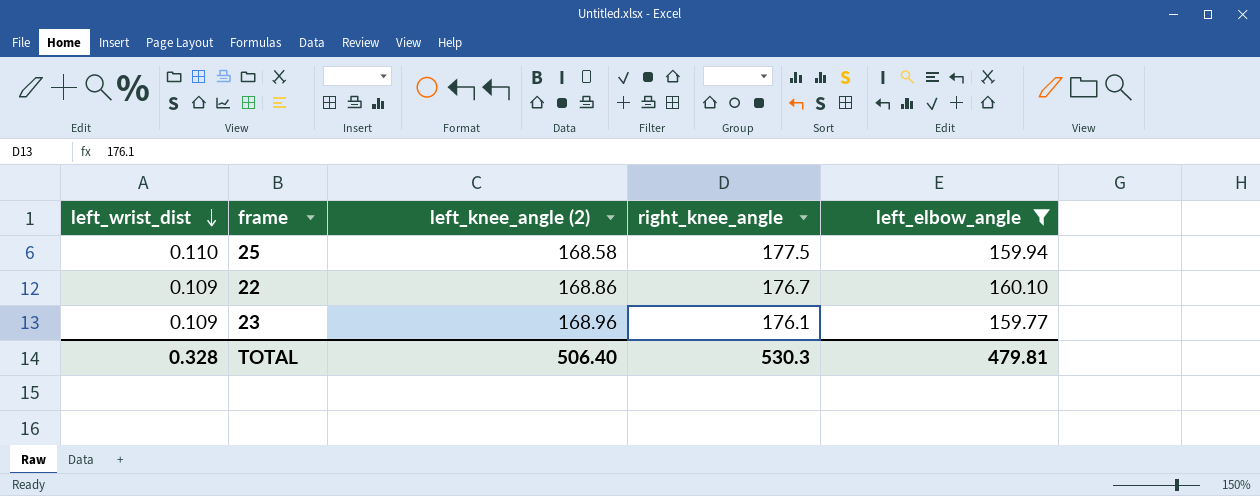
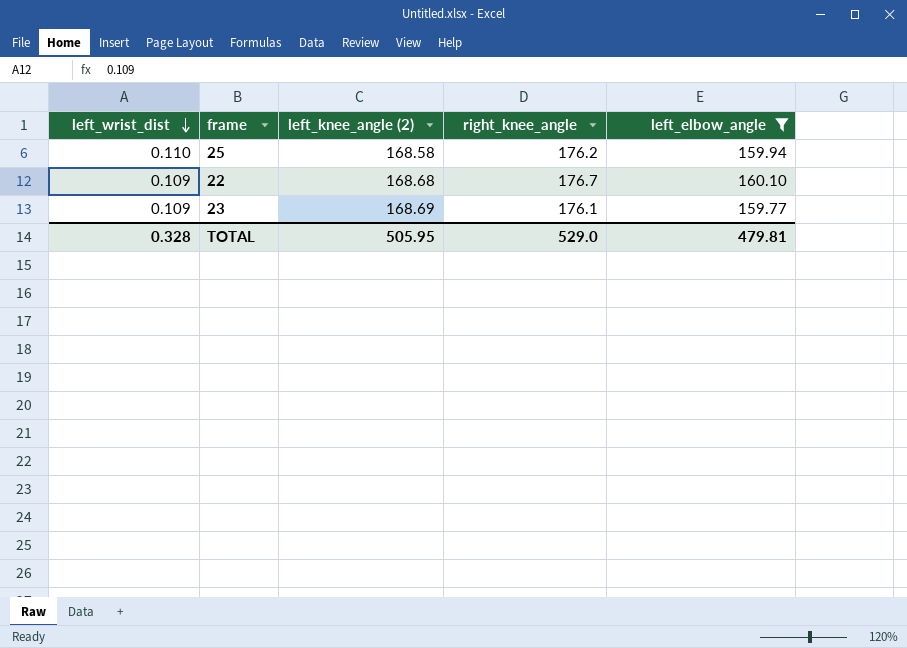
25 | right_knee_angle: 177.5 -> 176.2
22 | left_knee_angle (2): 168.86 -> 168.68
23 | left_knee_angle (2): 168.96 -> 168.69
TOTAL | left_knee_angle (2): 506.40 -> 505.95
TOTAL | right_knee_angle: 530.3 -> 529.0

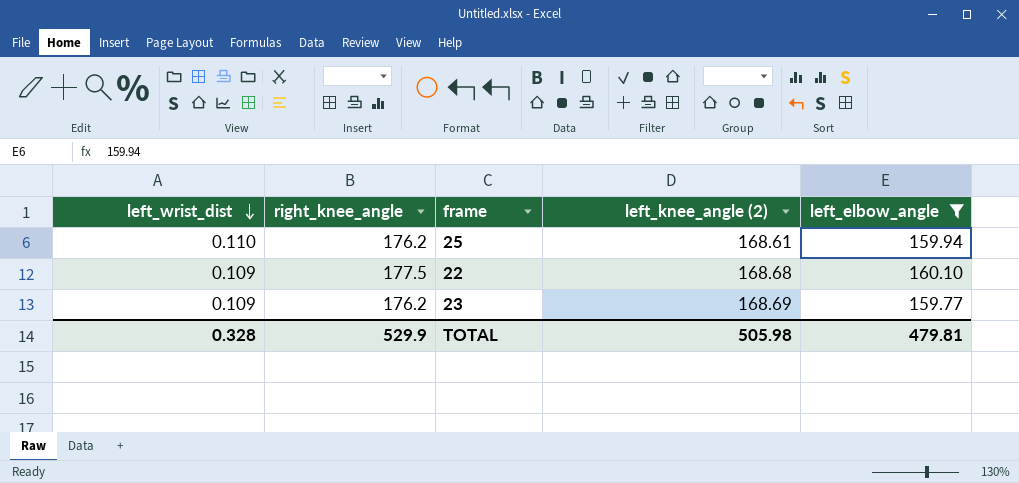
column right_knee_angle | position: 4 -> 2
25 | left_knee_angle (2): 168.58 -> 168.61
22 | right_knee_angle: 176.7 -> 177.5
23 | right_knee_angle: 176.1 -> 176.2
TOTAL | right_knee_angle: 529.0 -> 529.9
TOTAL | left_knee_angle (2): 505.95 -> 505.98

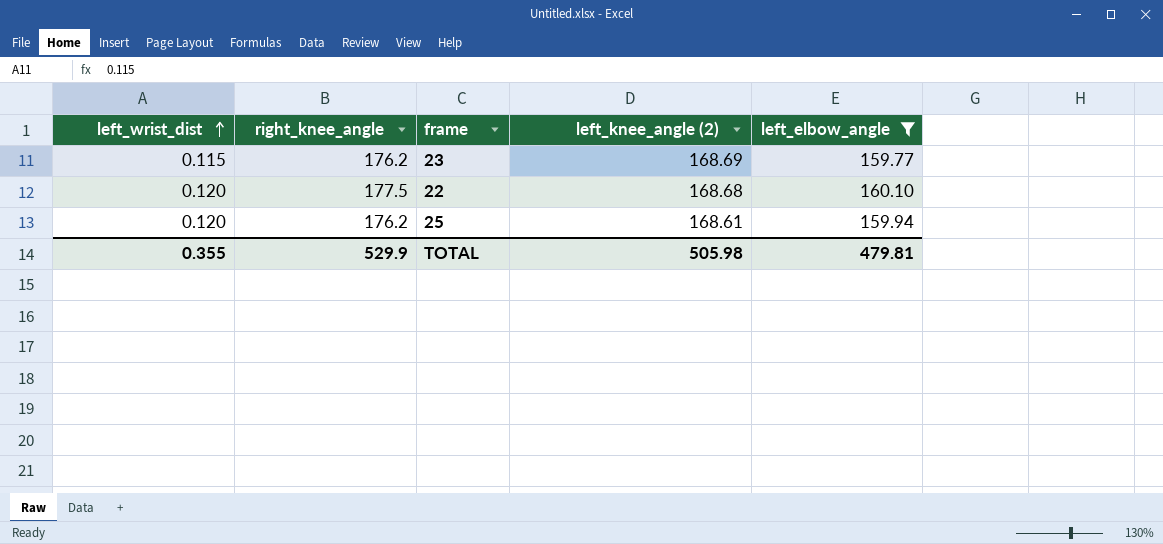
row order: left_wrist_dist descending -> left_wrist_dist ascending
23 | left_wrist_dist: 0.109 -> 0.115
22 | left_wrist_dist: 0.109 -> 0.120
25 | left_wrist_dist: 0.110 -> 0.120
TOTAL | left_wrist_dist: 0.328 -> 0.355

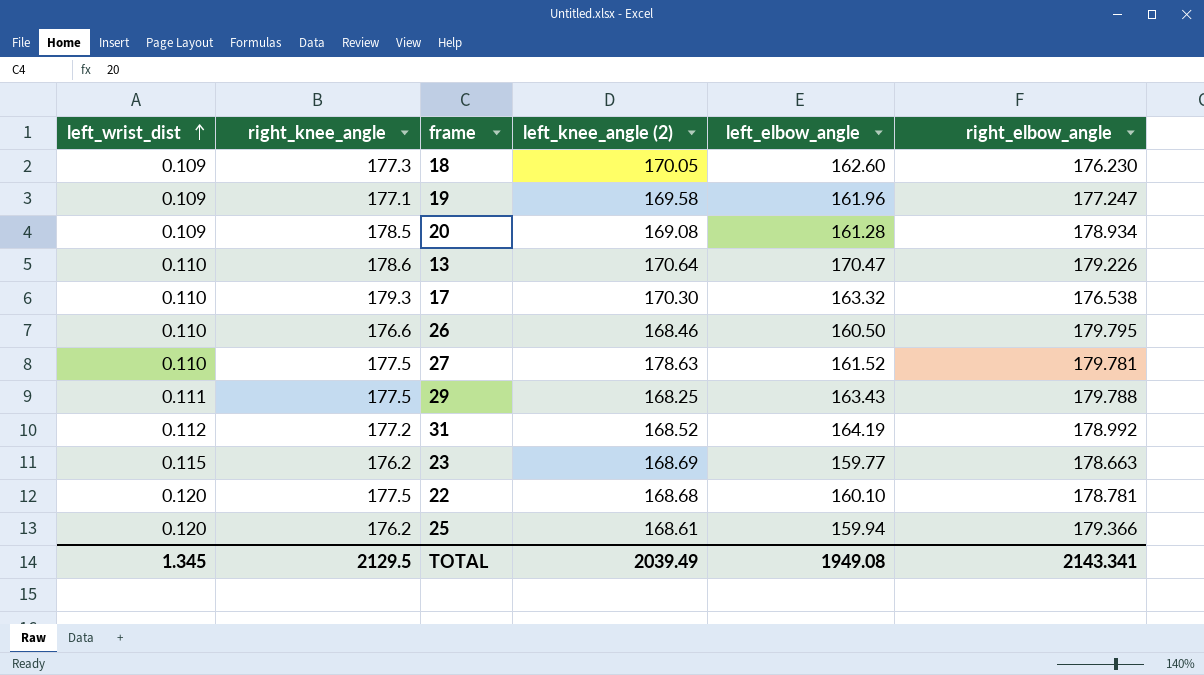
filter: left_elbow_angle <= 160.10 -> none
column right_elbow_angle | position: none -> 6
TOTAL | left_wrist_dist: 0.355 -> 1.345
TOTAL | right_knee_angle: 529.9 -> 2129.5
TOTAL | left_knee_angle (2): 505.98 -> 2039.49
TOTAL | left_elbow_angle: 479.81 -> 1949.08

